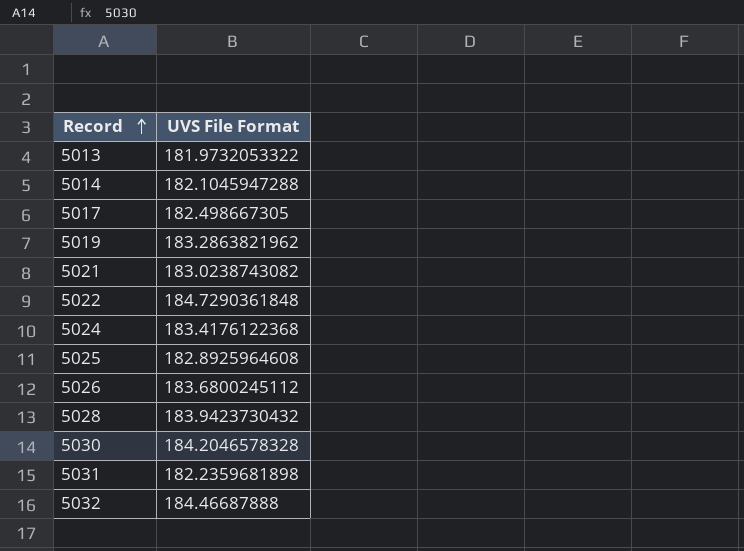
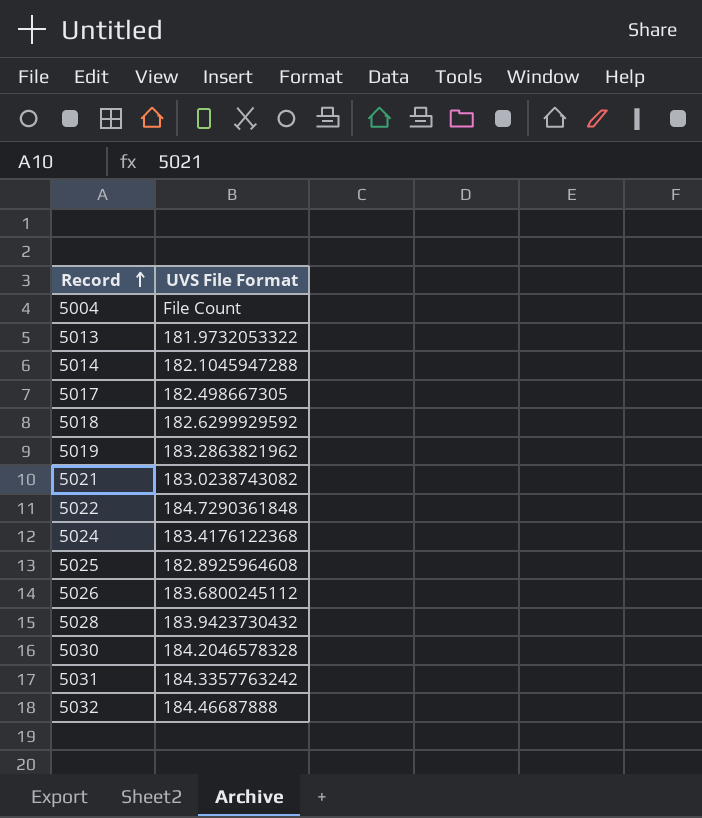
row 5004: none -> File Count
row 5018: none -> 182.6299929592
5031 | UVS File Format: 182.2359681898 -> 184.3357763242

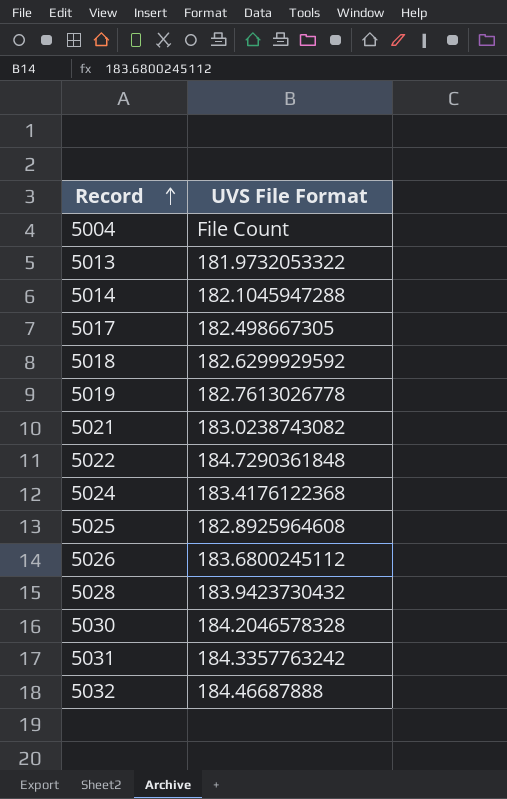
5019 | UVS File Format: 183.2863821962 -> 182.7613026778

